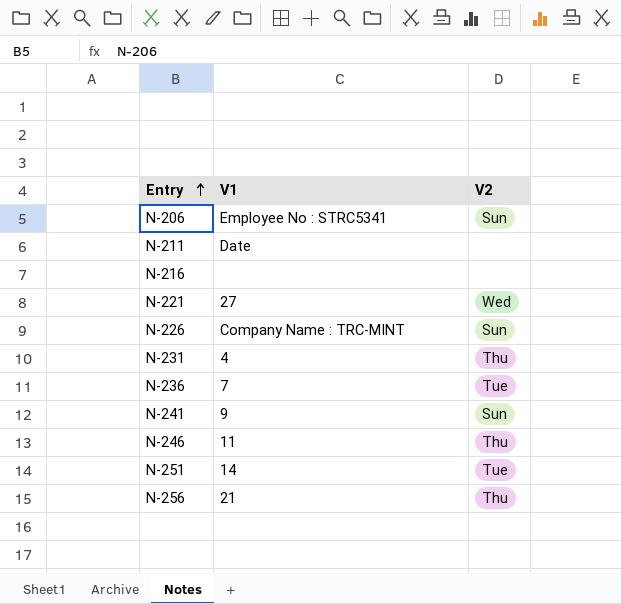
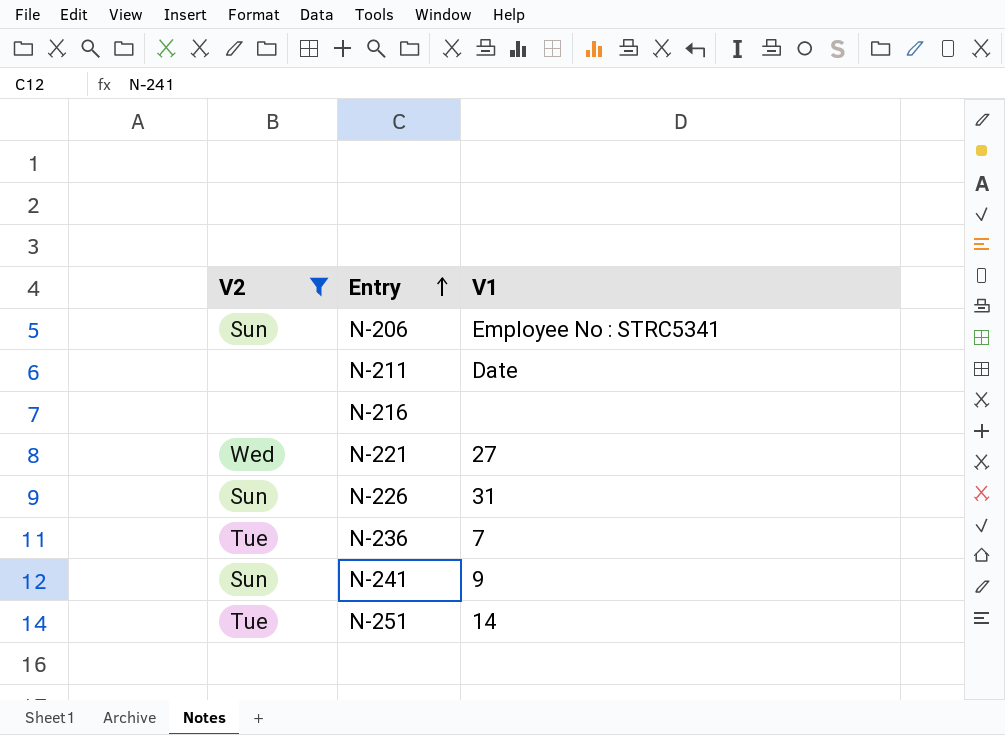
filter: none -> V2 != Thu
column V2 | position: 3 -> 1
N-226 | V1: Company Name : TRC-MINT -> 31

